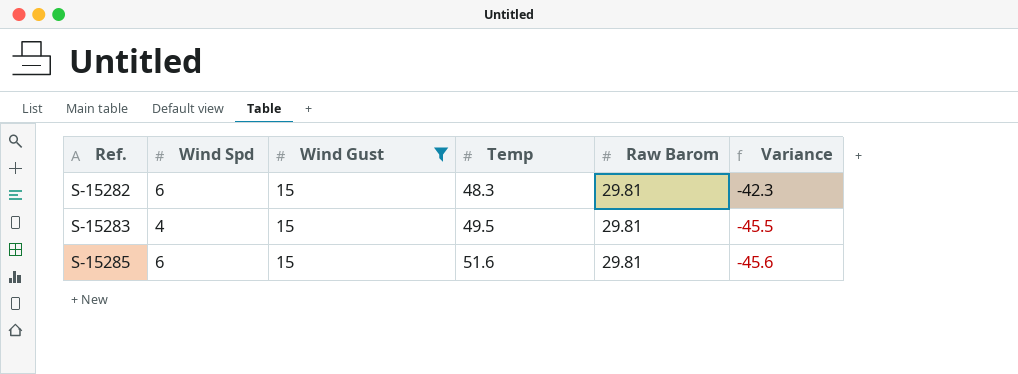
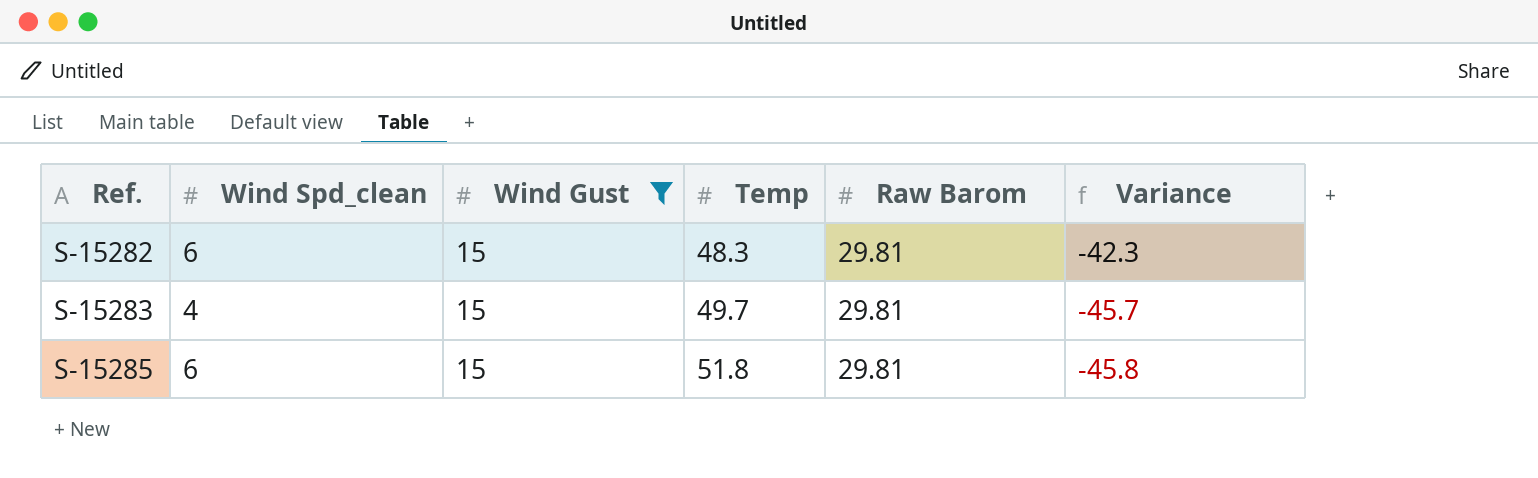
column name: Wind Spd -> Wind Spd_clean
S-15283 | Temp: 49.5 -> 49.7
S-15283 | Variance: -45.5 -> -45.7
S-15285 | Temp: 51.6 -> 51.8
S-15285 | Variance: -45.6 -> -45.8

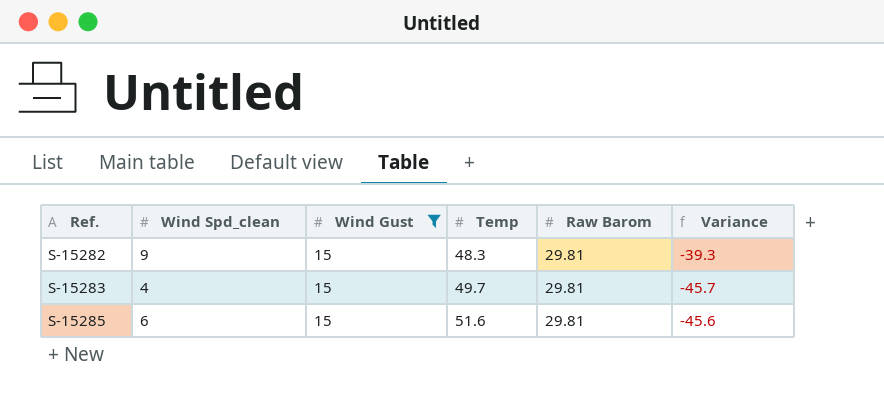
S-15282 | Wind Spd_clean: 6 -> 9
S-15282 | Variance: -42.3 -> -39.3
S-15285 | Temp: 51.8 -> 51.6
S-15285 | Variance: -45.8 -> -45.6

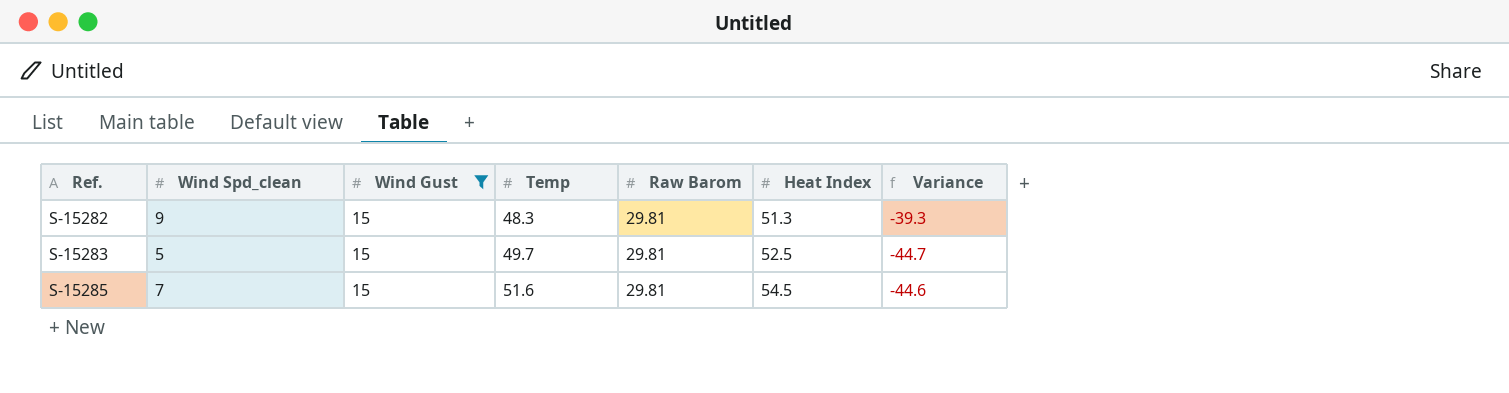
column Heat Index | position: none -> 6
S-15283 | Wind Spd_clean: 4 -> 5
S-15283 | Variance: -45.7 -> -44.7
S-15285 | Wind Spd_clean: 6 -> 7
S-15285 | Variance: -45.6 -> -44.6

